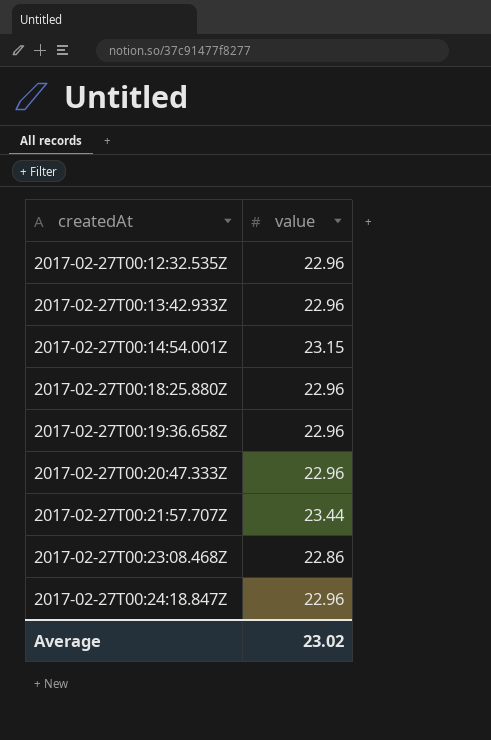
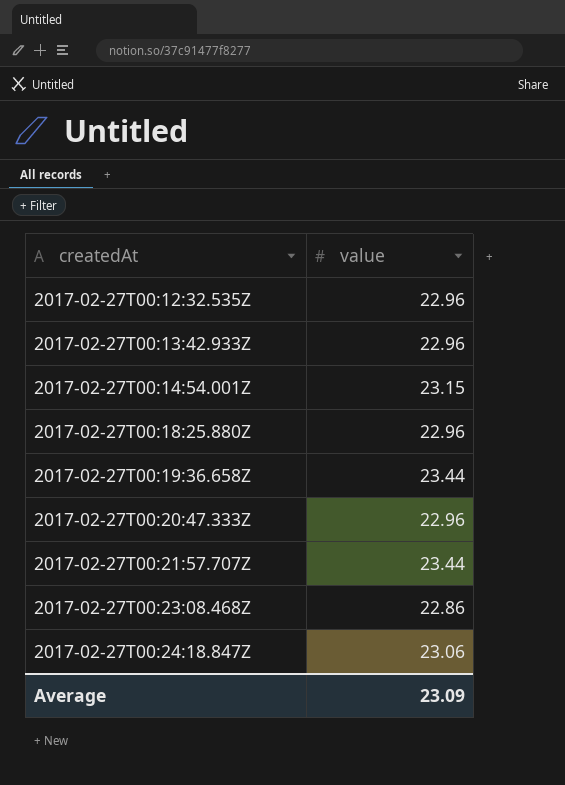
2017-02-27T00:19:36.658Z | value: 22.96 -> 23.44
2017-02-27T00:24:18.847Z | value: 22.96 -> 23.06
Average | value: 23.02 -> 23.09

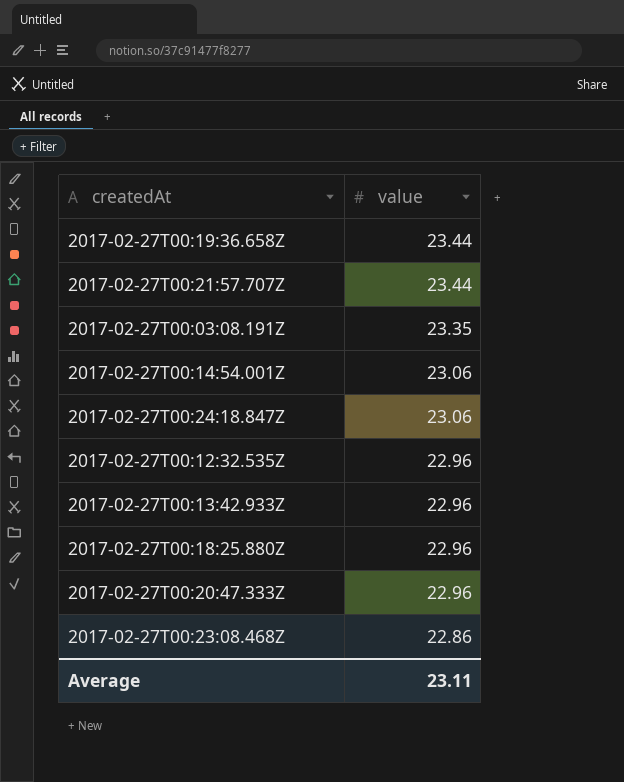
row order: createdAt ascending -> value descending
row 2017-02-27T00:03:08.191Z: none -> 23.35
2017-02-27T00:14:54.001Z | value: 23.15 -> 23.06
Average | value: 23.09 -> 23.11

